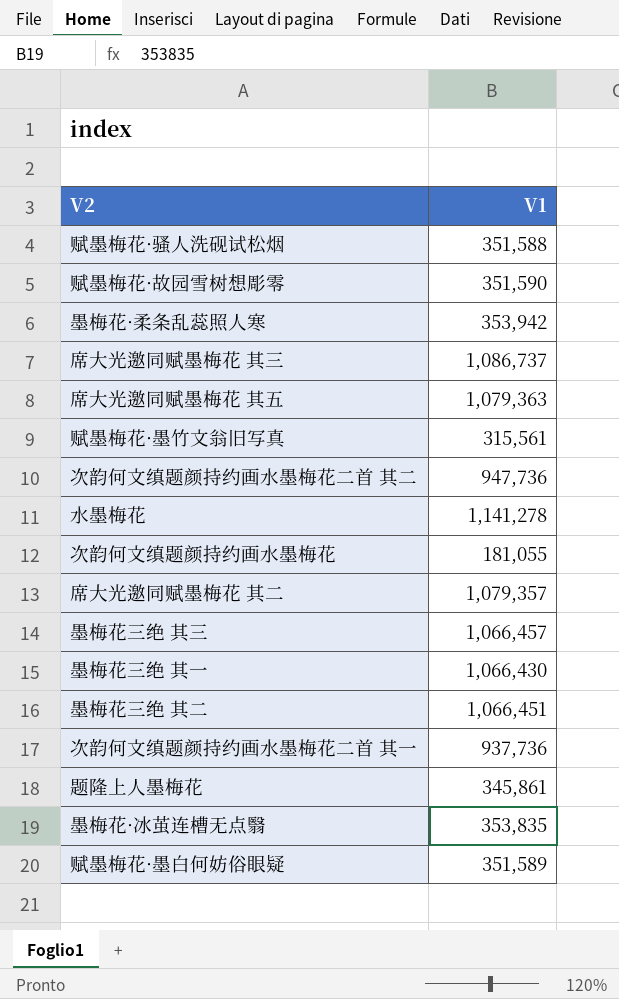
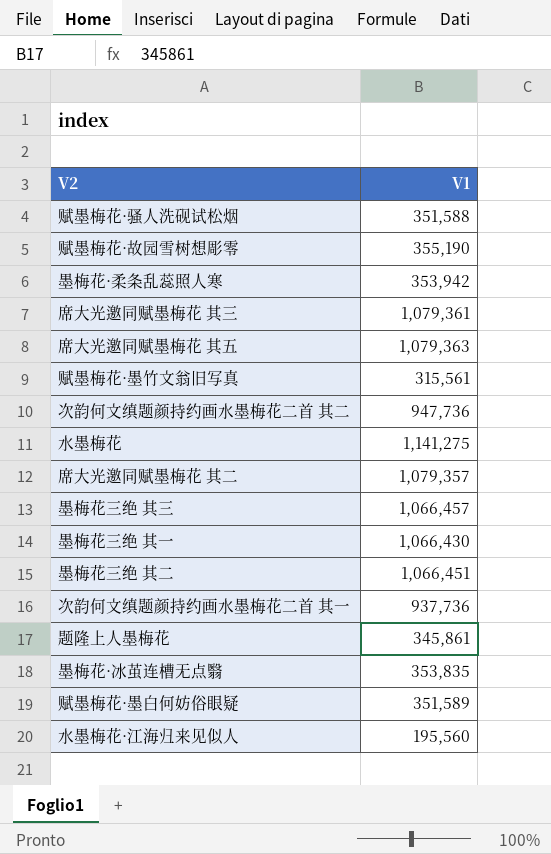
row 次韵何文缜题颜持约画水墨梅花: 181,055 -> none
赋墨梅花·故园雪树想彫零 | V1: 351,590 -> 355,190
席大光邀同赋墨梅花 其三 | V1: 1,086,737 -> 1,079,361
水墨梅花 | V1: 1,141,278 -> 1,141,275
row 水墨梅花·江海归来见似人: none -> 195,560

